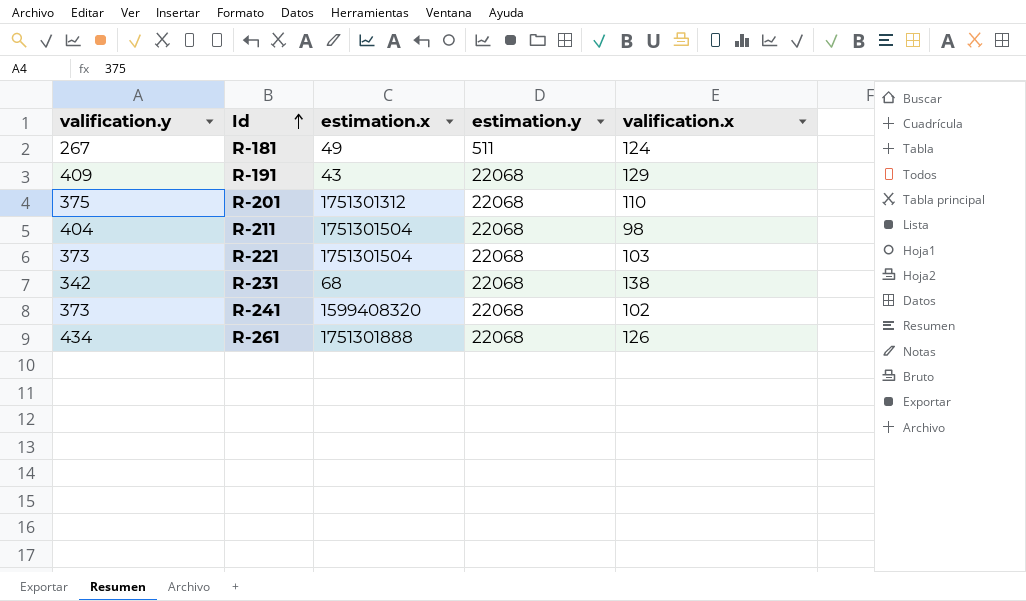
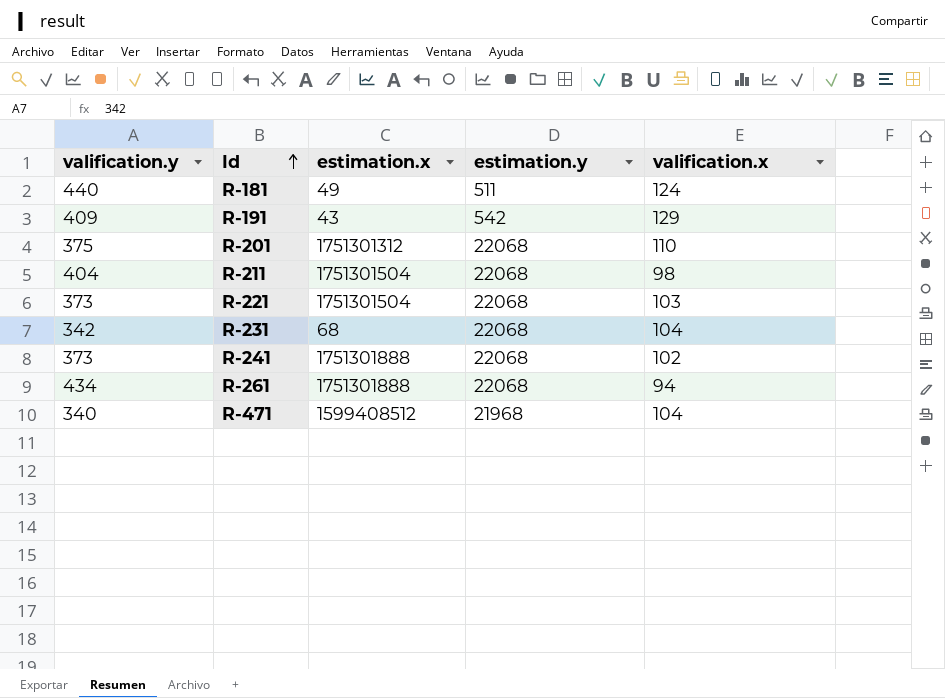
R-181 | valification.y: 267 -> 440
R-191 | estimation.y: 22068 -> 542
R-231 | valification.x: 138 -> 104
R-241 | estimation.x: 1599408320 -> 1751301888
R-261 | valification.x: 126 -> 94
row R-471: none -> 340 | 1599408512 | 21968 | 104

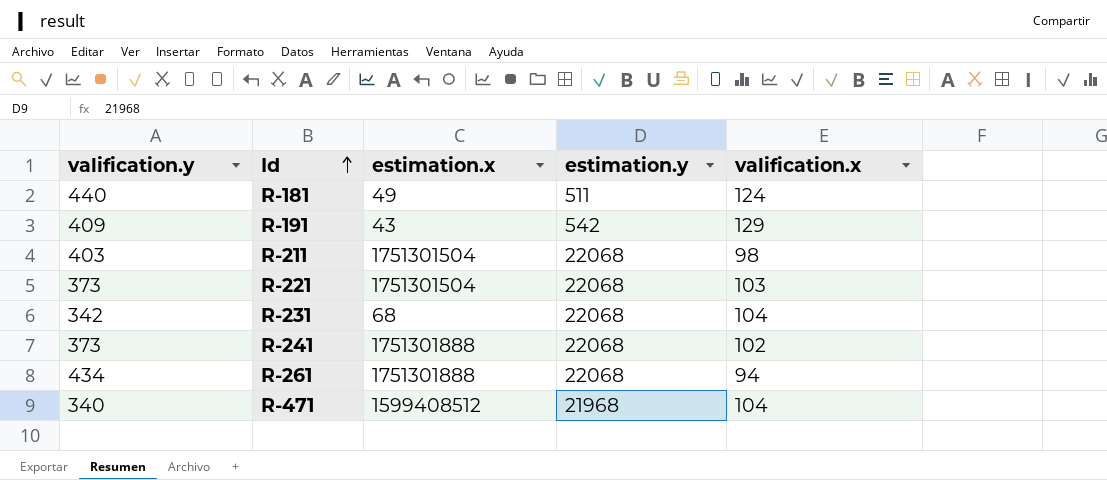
row R-201: 375 | 1751301312 | 22068 | 110 -> none
R-211 | valification.y: 404 -> 403

